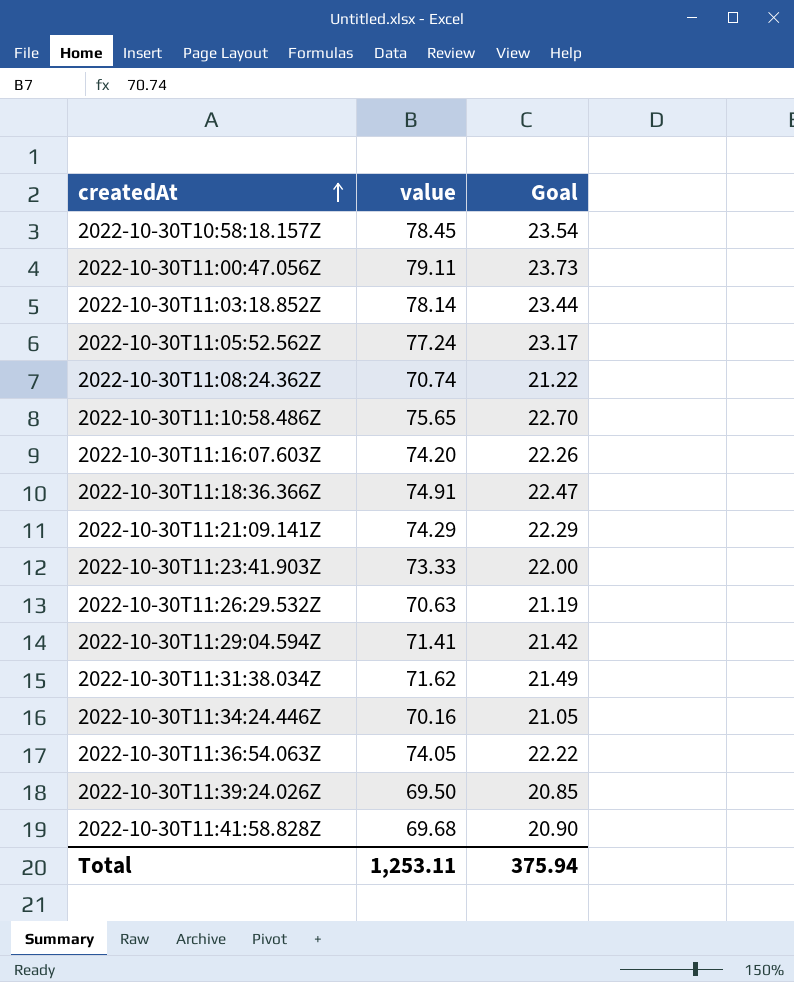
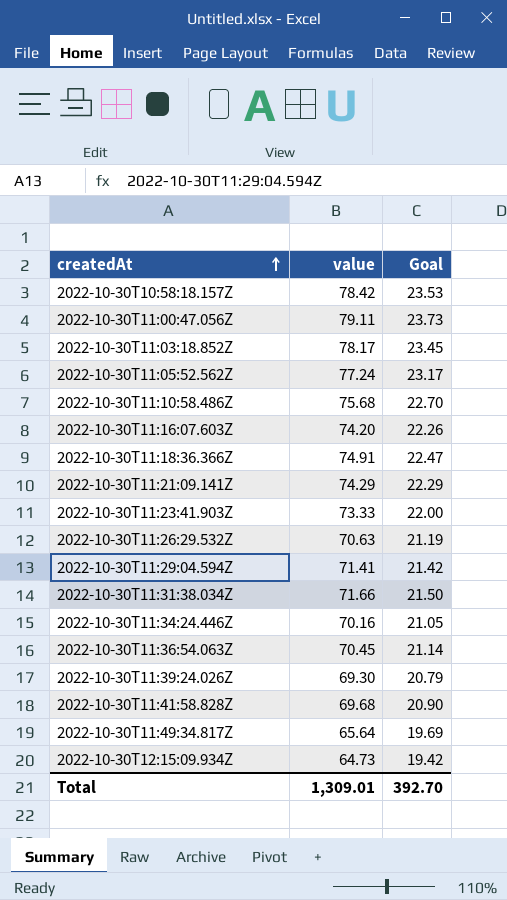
row 2022-10-30T11:08:24.362Z: 70.74 | 21.22 -> none
2022-10-30T10:58:18.157Z | value: 78.45 -> 78.42
2022-10-30T10:58:18.157Z | Goal: 23.54 -> 23.53
2022-10-30T11:03:18.852Z | value: 78.14 -> 78.17
2022-10-30T11:03:18.852Z | Goal: 23.44 -> 23.45
2022-10-30T11:10:58.486Z | value: 75.65 -> 75.68
2022-10-30T11:31:38.034Z | value: 71.62 -> 71.66
2022-10-30T11:31:38.034Z | Goal: 21.49 -> 21.50
2022-10-30T11:36:54.063Z | value: 74.05 -> 70.45
2022-10-30T11:36:54.063Z | Goal: 22.22 -> 21.14
2022-10-30T11:39:24.026Z | value: 69.50 -> 69.30
2022-10-30T11:39:24.026Z | Goal: 20.85 -> 20.79
row 2022-10-30T11:49:34.817Z: none -> 65.64 | 19.69
row 2022-10-30T12:15:09.934Z: none -> 64.73 | 19.42
Total | value: 1,253.11 -> 1,309.01
Total | Goal: 375.94 -> 392.70

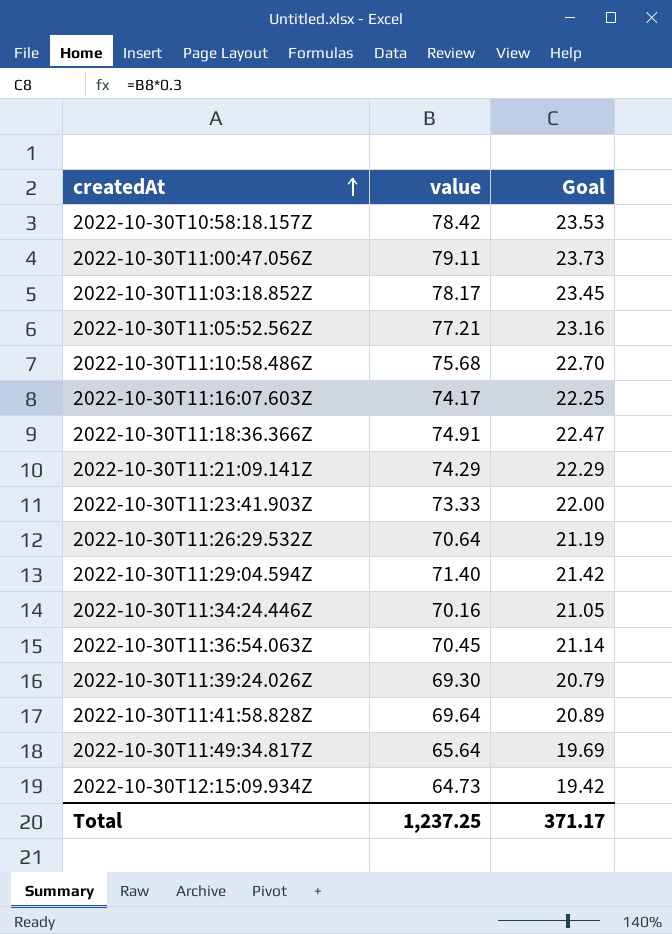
row 2022-10-30T11:31:38.034Z: 71.66 | 21.50 -> none
2022-10-30T11:05:52.562Z | value: 77.24 -> 77.21
2022-10-30T11:05:52.562Z | Goal: 23.17 -> 23.16
2022-10-30T11:16:07.603Z | value: 74.20 -> 74.17
2022-10-30T11:16:07.603Z | Goal: 22.26 -> 22.25
2022-10-30T11:26:29.532Z | value: 70.63 -> 70.64
2022-10-30T11:29:04.594Z | value: 71.41 -> 71.40
2022-10-30T11:41:58.828Z | value: 69.68 -> 69.64
2022-10-30T11:41:58.828Z | Goal: 20.90 -> 20.89
Total | value: 1,309.01 -> 1,237.25
Total | Goal: 392.70 -> 371.17

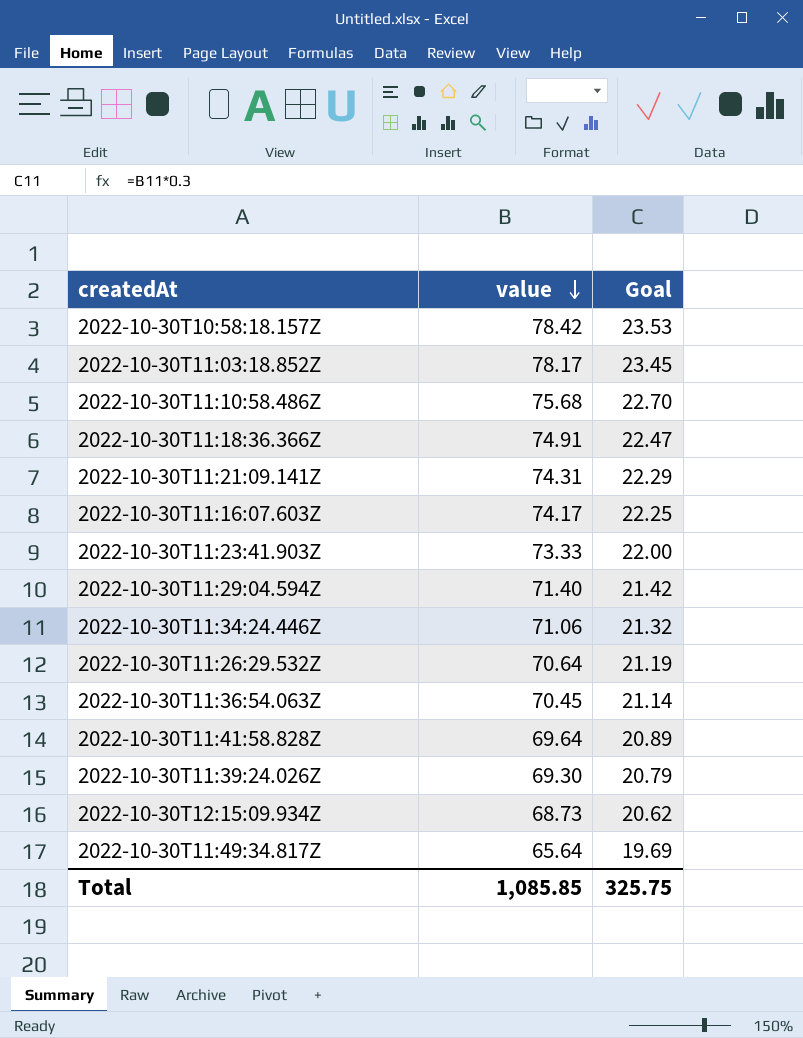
row order: createdAt ascending -> value descending
row 2022-10-30T11:00:47.056Z: 79.11 | 23.73 -> none
row 2022-10-30T11:05:52.562Z: 77.21 | 23.16 -> none
2022-10-30T11:21:09.141Z | value: 74.29 -> 74.31
2022-10-30T11:34:24.446Z | value: 70.16 -> 71.06
2022-10-30T11:34:24.446Z | Goal: 21.05 -> 21.32
2022-10-30T12:15:09.934Z | value: 64.73 -> 68.73
2022-10-30T12:15:09.934Z | Goal: 19.42 -> 20.62
Total | value: 1,237.25 -> 1,085.85
Total | Goal: 371.17 -> 325.75

